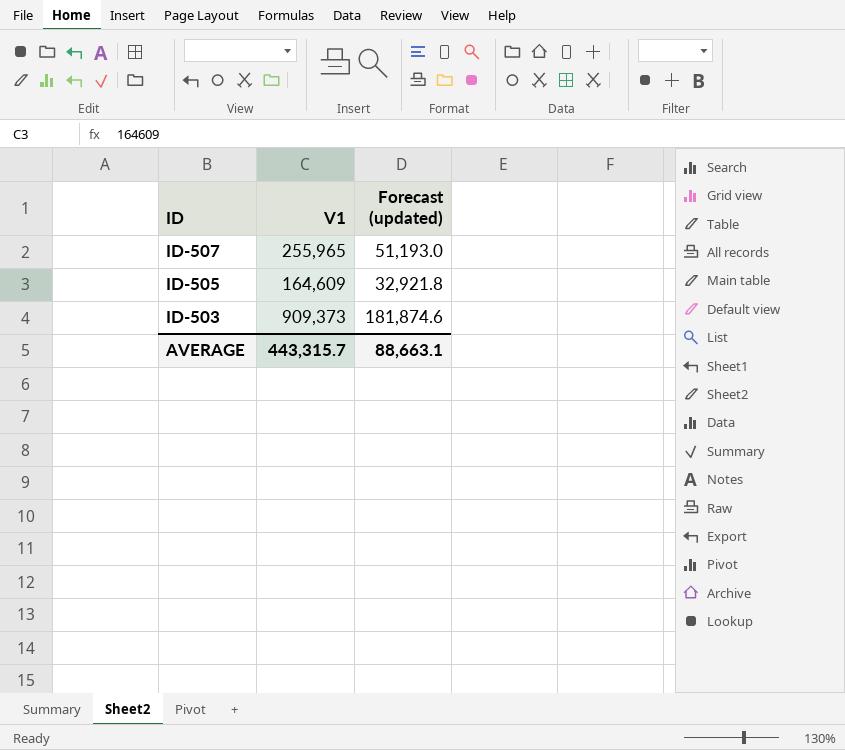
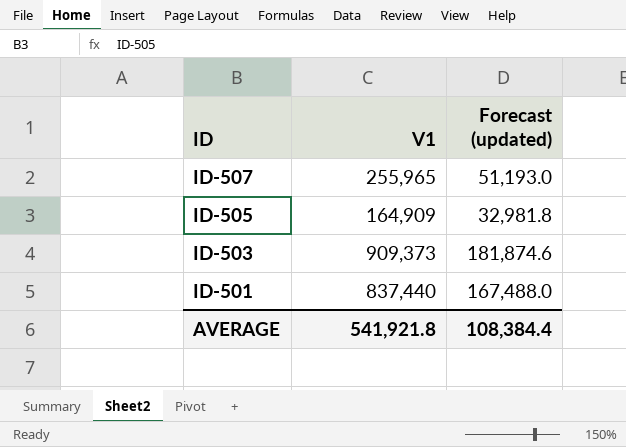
ID-505 | V1: 164,609 -> 164,909
ID-505 | Forecast (updated): 32,921.8 -> 32,981.8
row ID-501: none -> 837,440 | 167,488.0
AVERAGE | V1: 443,315.7 -> 541,921.8
AVERAGE | Forecast (updated): 88,663.1 -> 108,384.4

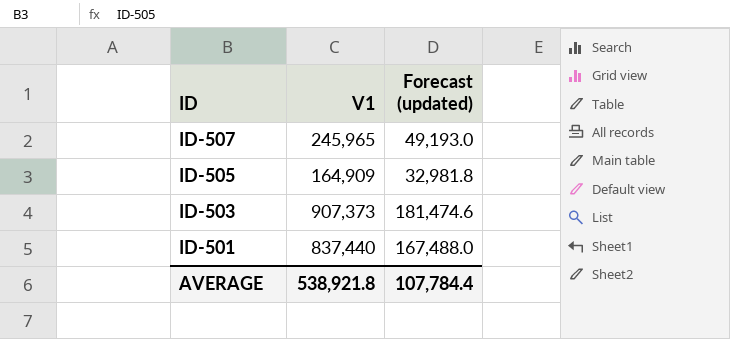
ID-507 | V1: 255,965 -> 245,965
ID-507 | Forecast (updated): 51,193.0 -> 49,193.0
ID-503 | V1: 909,373 -> 907,373
ID-503 | Forecast (updated): 181,874.6 -> 181,474.6
AVERAGE | V1: 541,921.8 -> 538,921.8
AVERAGE | Forecast (updated): 108,384.4 -> 107,784.4

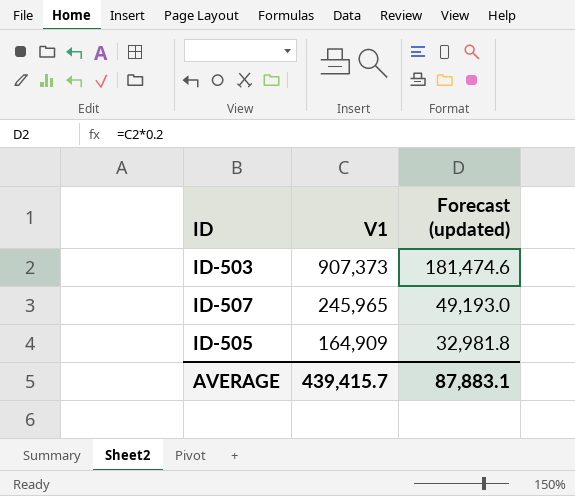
row order: ID descending -> V1 descending
row ID-501: 837,440 | 167,488.0 -> none
AVERAGE | V1: 538,921.8 -> 439,415.7
AVERAGE | Forecast (updated): 107,784.4 -> 87,883.1

